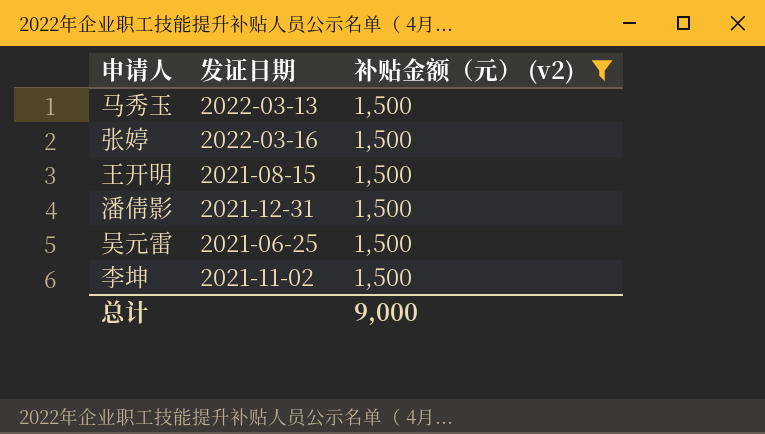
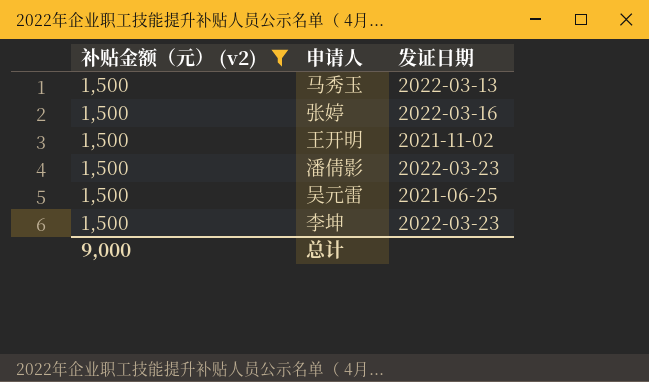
column 补贴金额（元） (v2) | position: 3 -> 1
王开明 | 发证日期: 2021-08-15 -> 2021-11-02
潘倩影 | 发证日期: 2021-12-31 -> 2022-03-23
李坤 | 发证日期: 2021-11-02 -> 2022-03-23

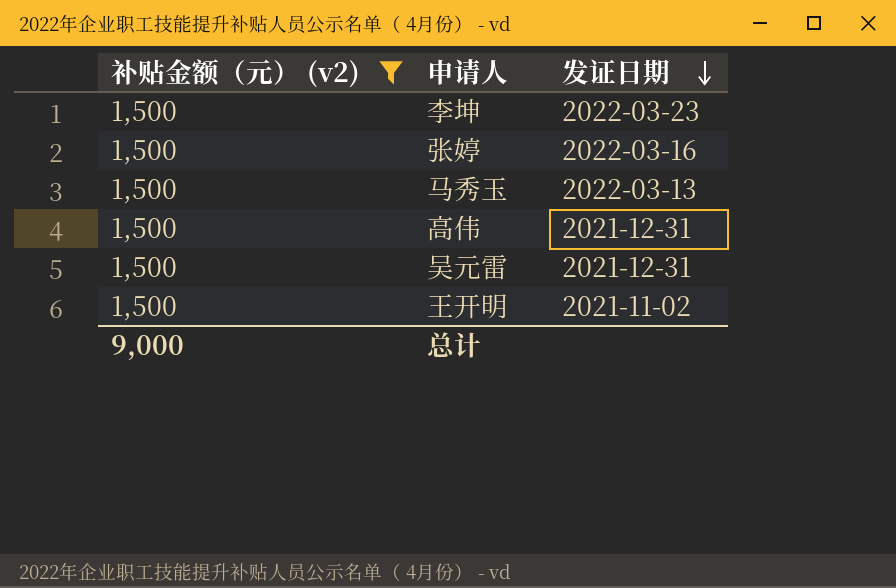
row order: none -> 发证日期 descending
row 潘倩影: 1,500 | 2022-03-23 -> none
row 高伟: none -> 1,500 | 2021-12-31
吴元雷 | 发证日期: 2021-06-25 -> 2021-12-31

